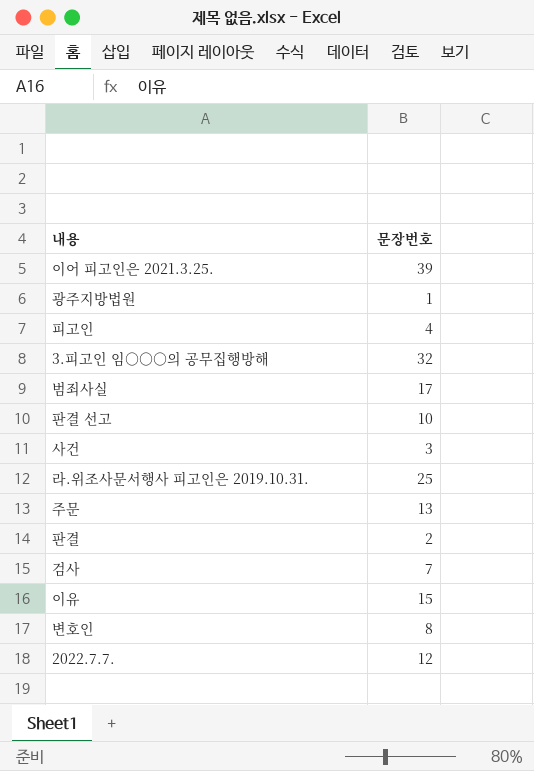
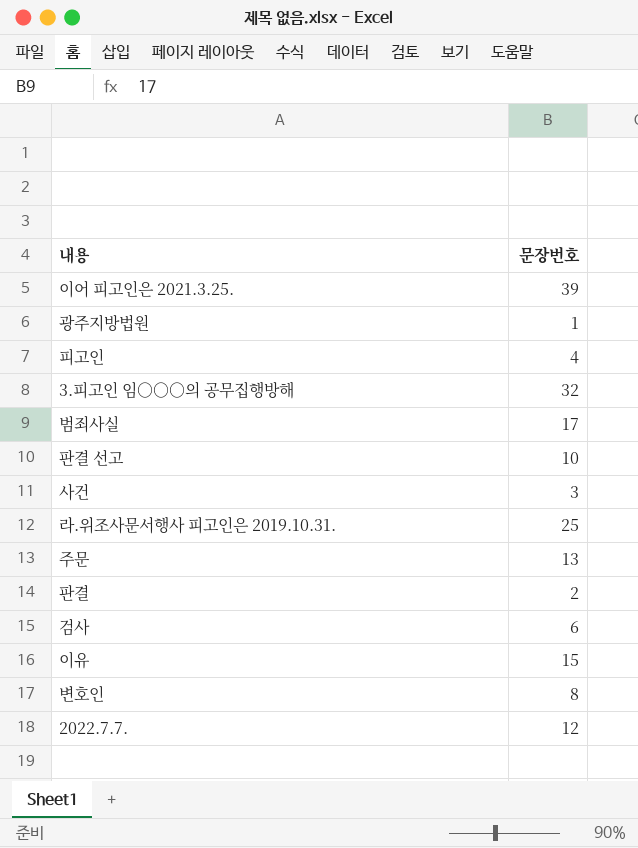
검사 | 문장번호: 7 -> 6

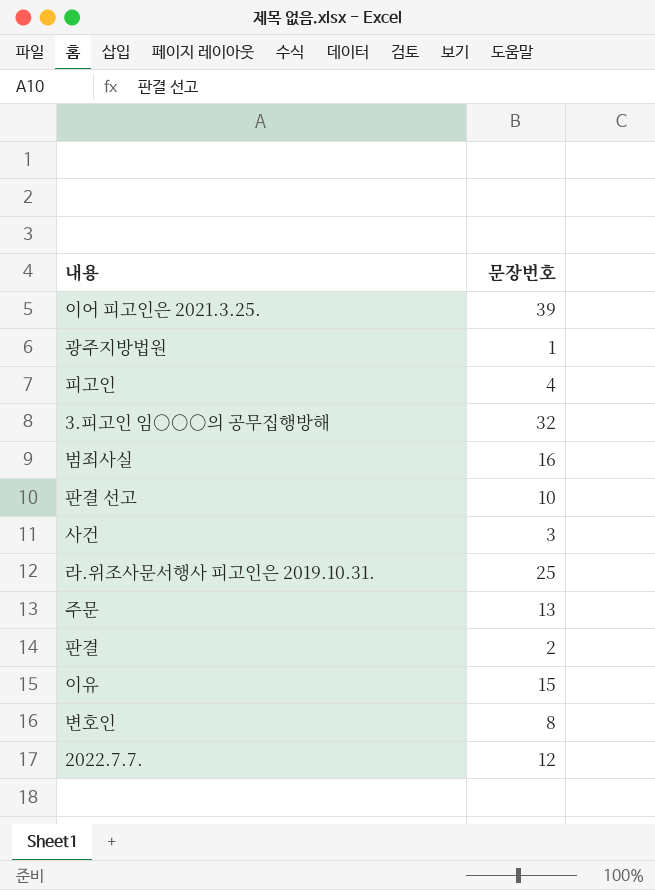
row 검사: 6 -> none
범죄사실 | 문장번호: 17 -> 16

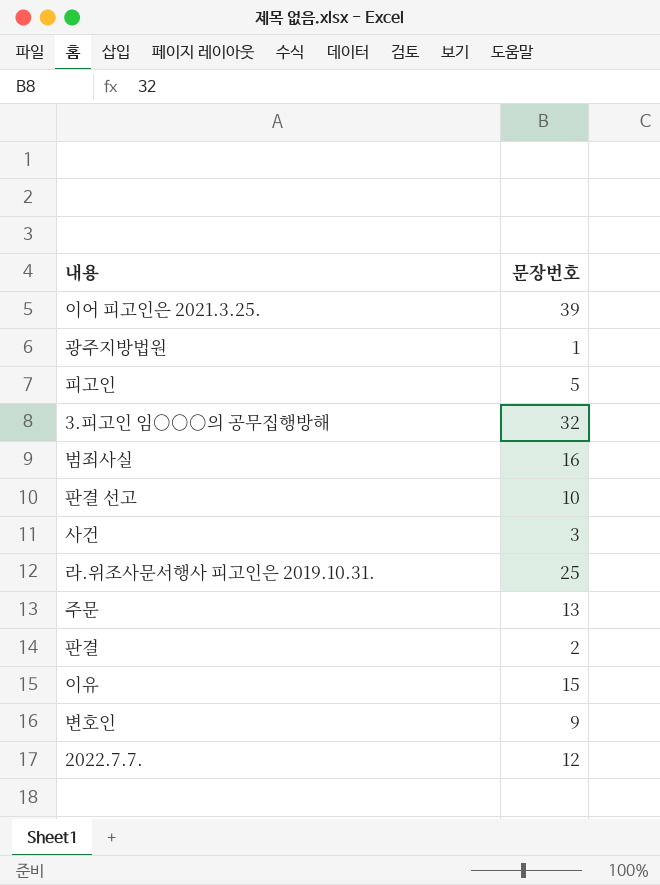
피고인 | 문장번호: 4 -> 5
변호인 | 문장번호: 8 -> 9

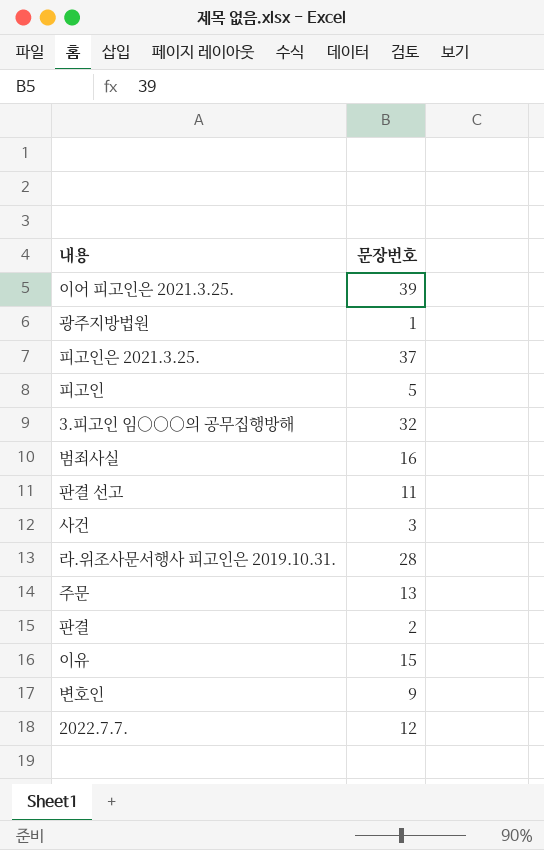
row 피고인은 2021.3.25.: none -> 37
판결 선고 | 문장번호: 10 -> 11
라.위조사문서행사 피고인은 2019.10.31. | 문장번호: 25 -> 28

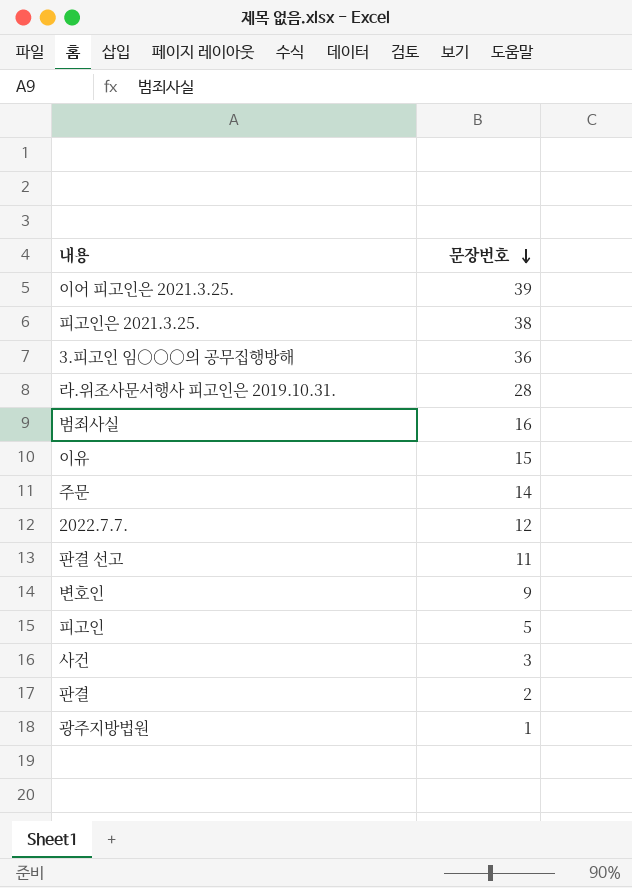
row order: none -> 문장번호 descending
피고인은 2021.3.25. | 문장번호: 37 -> 38
3.피고인 임○○○의 공무집행방해 | 문장번호: 32 -> 36
주문 | 문장번호: 13 -> 14

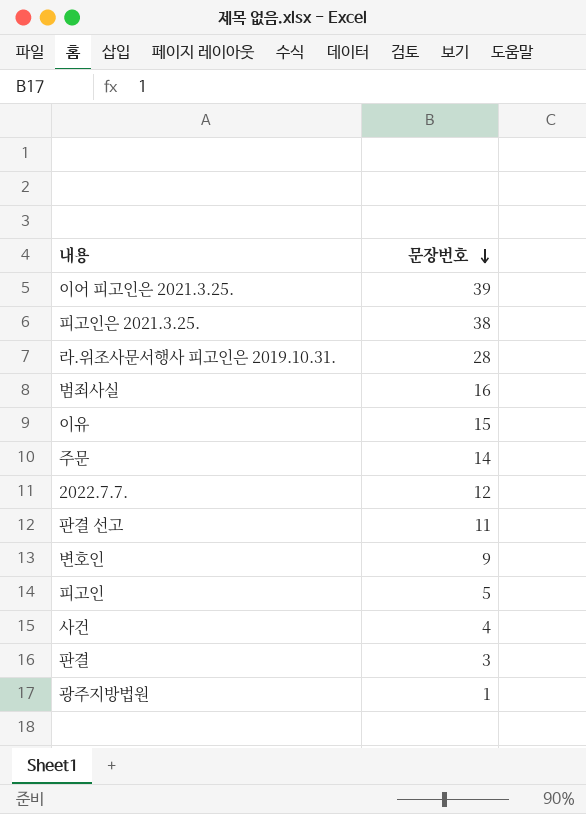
row 3.피고인 임○○○의 공무집행방해: 36 -> none
사건 | 문장번호: 3 -> 4
판결 | 문장번호: 2 -> 3

